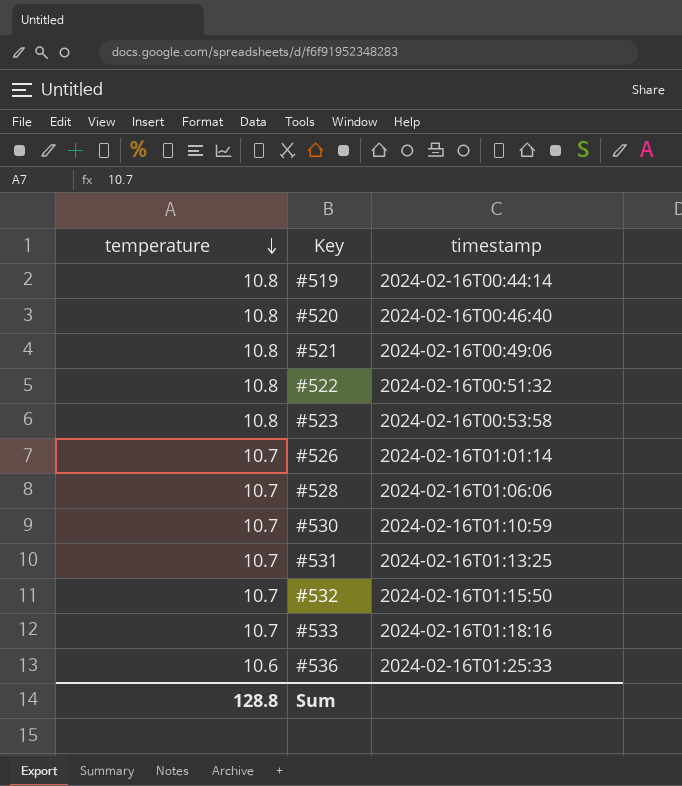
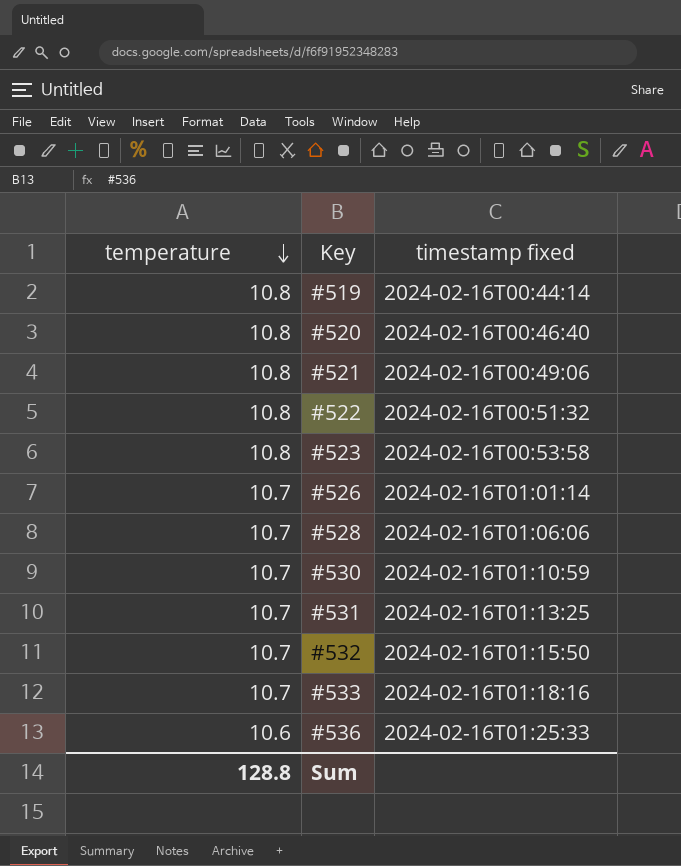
column name: timestamp -> timestamp fixed

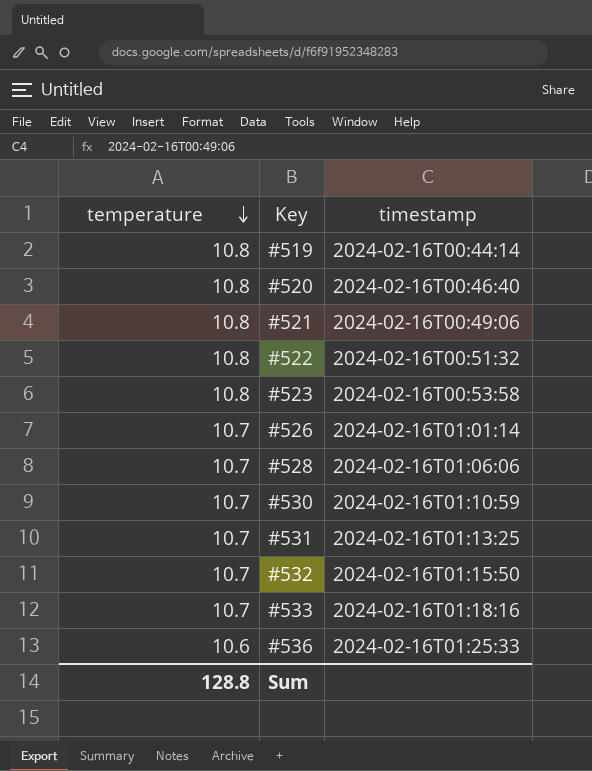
column name: timestamp fixed -> timestamp

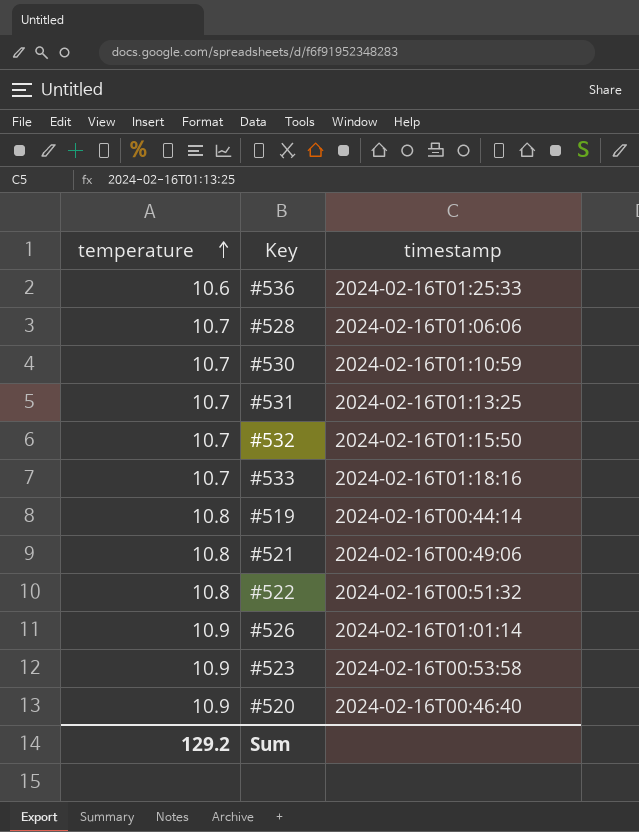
row order: temperature descending -> temperature ascending
#526 | temperature: 10.7 -> 10.9
#523 | temperature: 10.8 -> 10.9
#520 | temperature: 10.8 -> 10.9
Sum | temperature: 128.8 -> 129.2

